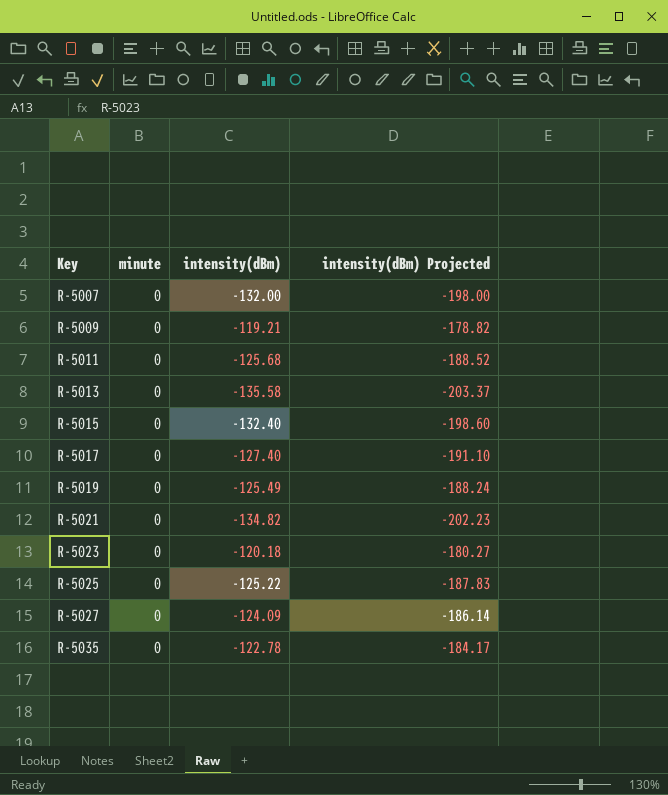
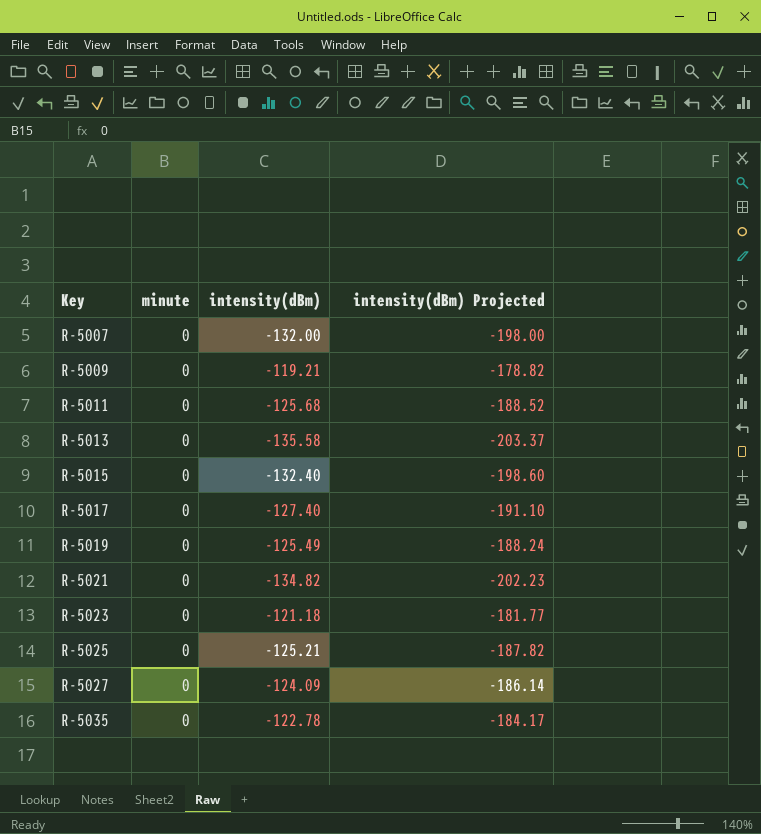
R-5023 | intensity(dBm): -120.18 -> -121.18
R-5023 | intensity(dBm) Projected: -180.27 -> -181.77
R-5025 | intensity(dBm): -125.22 -> -125.21
R-5025 | intensity(dBm) Projected: -187.83 -> -187.82

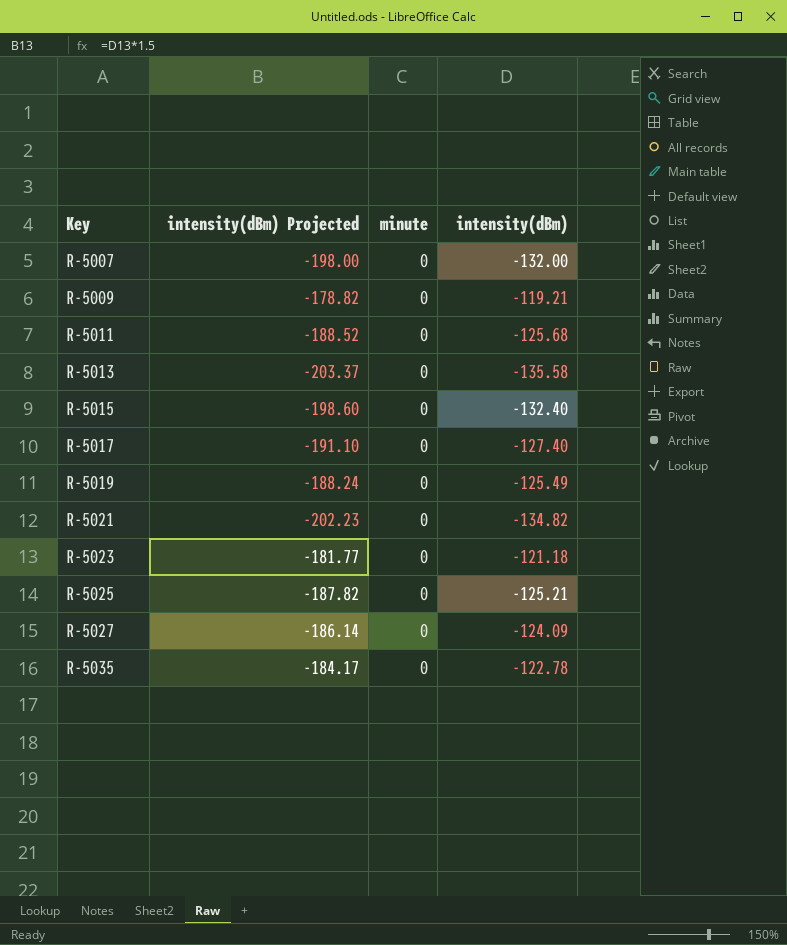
column intensity(dBm) Projected | position: 4 -> 2

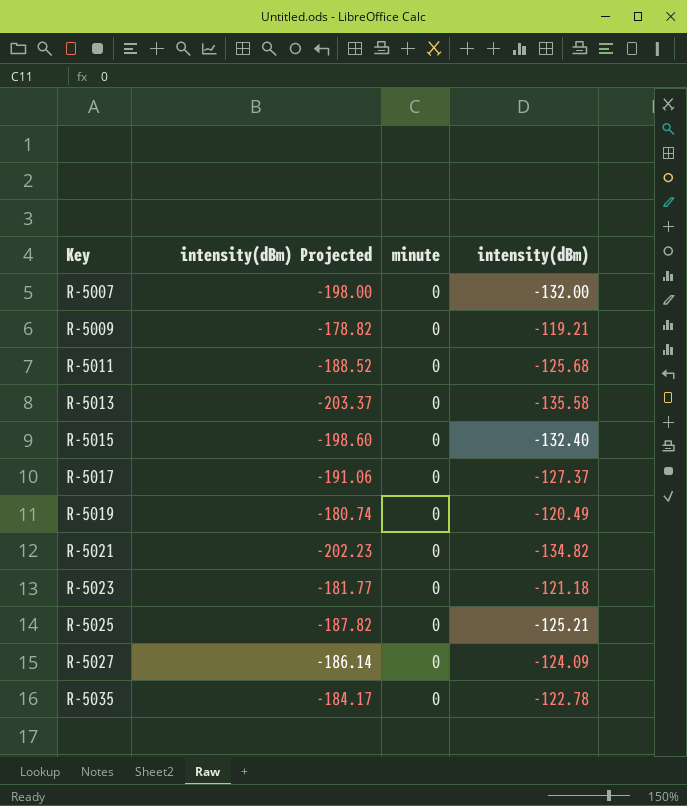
R-5017 | intensity(dBm) Projected: -191.10 -> -191.06
R-5017 | intensity(dBm): -127.40 -> -127.37
R-5019 | intensity(dBm) Projected: -188.24 -> -180.74
R-5019 | intensity(dBm): -125.49 -> -120.49

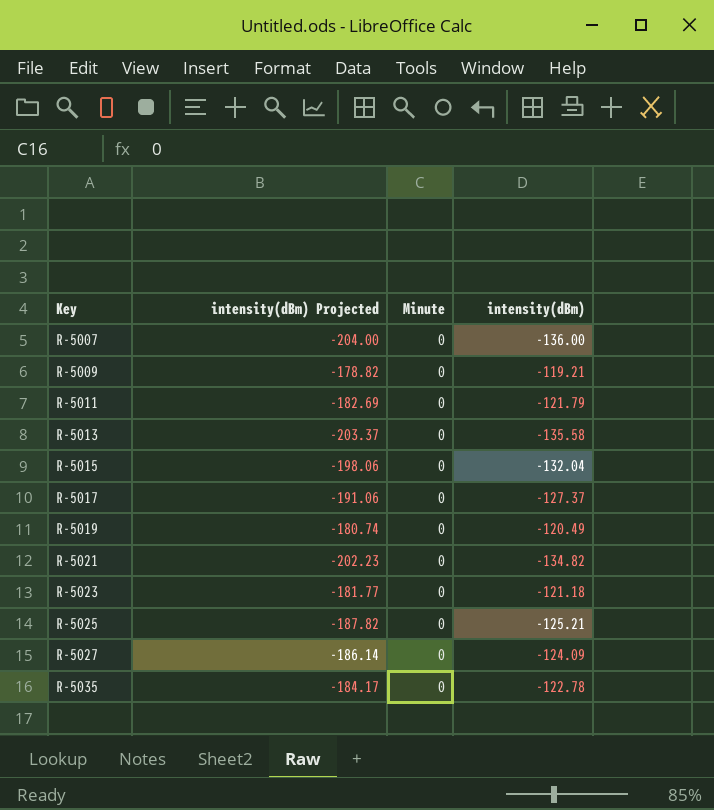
column name: minute -> Minute
R-5007 | intensity(dBm) Projected: -198.00 -> -204.00
R-5007 | intensity(dBm): -132.00 -> -136.00
R-5011 | intensity(dBm) Projected: -188.52 -> -182.69
R-5011 | intensity(dBm): -125.68 -> -121.79
R-5015 | intensity(dBm) Projected: -198.60 -> -198.06
R-5015 | intensity(dBm): -132.40 -> -132.04

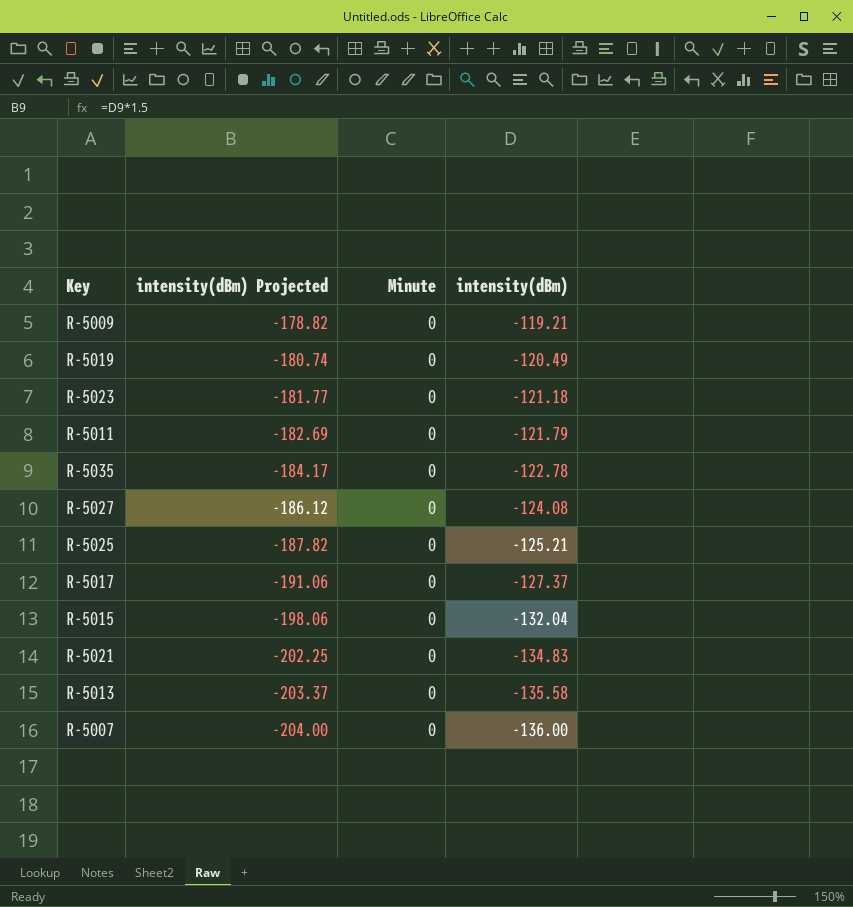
row order: Key ascending -> intensity(dBm) Projected descending
R-5027 | intensity(dBm) Projected: -186.14 -> -186.12
R-5027 | intensity(dBm): -124.09 -> -124.08
R-5021 | intensity(dBm) Projected: -202.23 -> -202.25
R-5021 | intensity(dBm): -134.82 -> -134.83

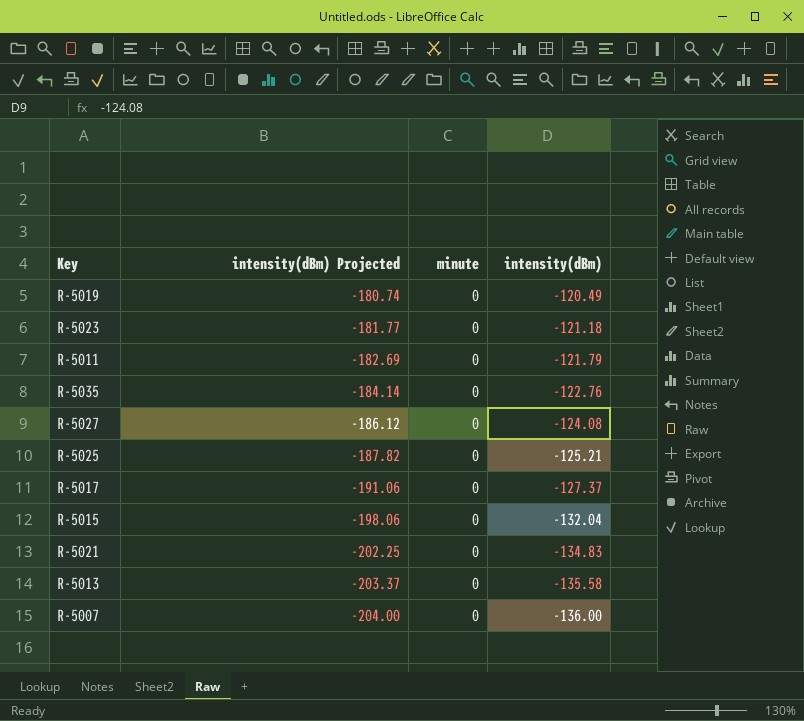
column name: Minute -> minute
row R-5009: -178.82 | 0 | -119.21 -> none
R-5035 | intensity(dBm) Projected: -184.17 -> -184.14
R-5035 | intensity(dBm): -122.78 -> -122.76

